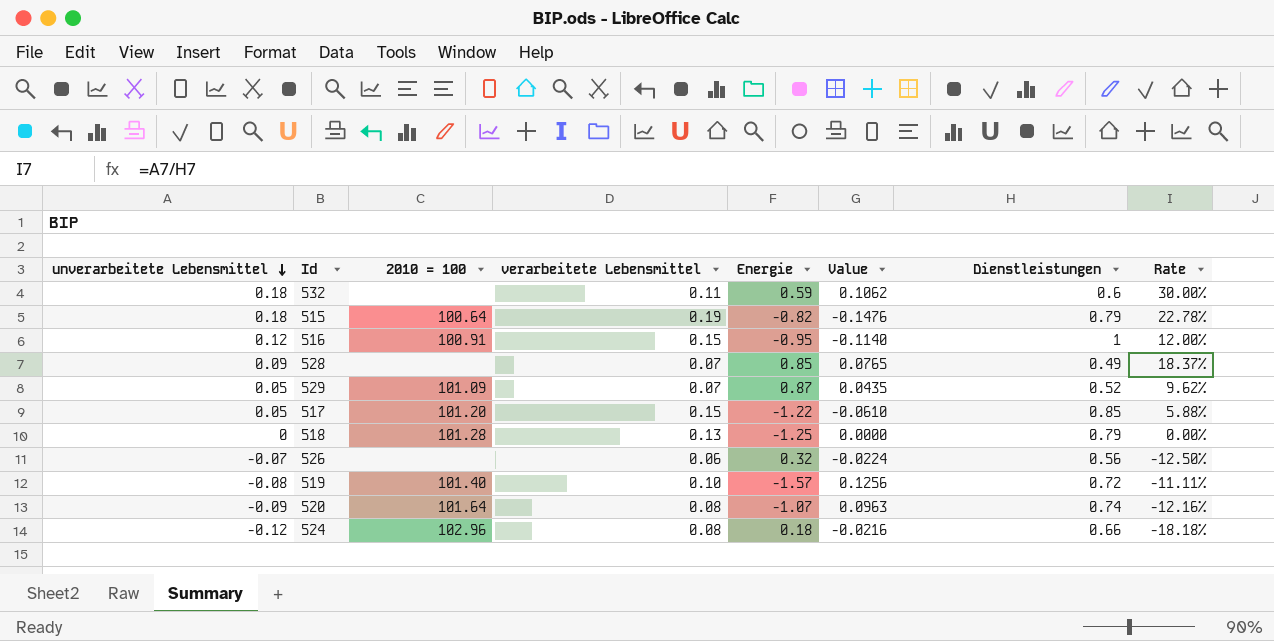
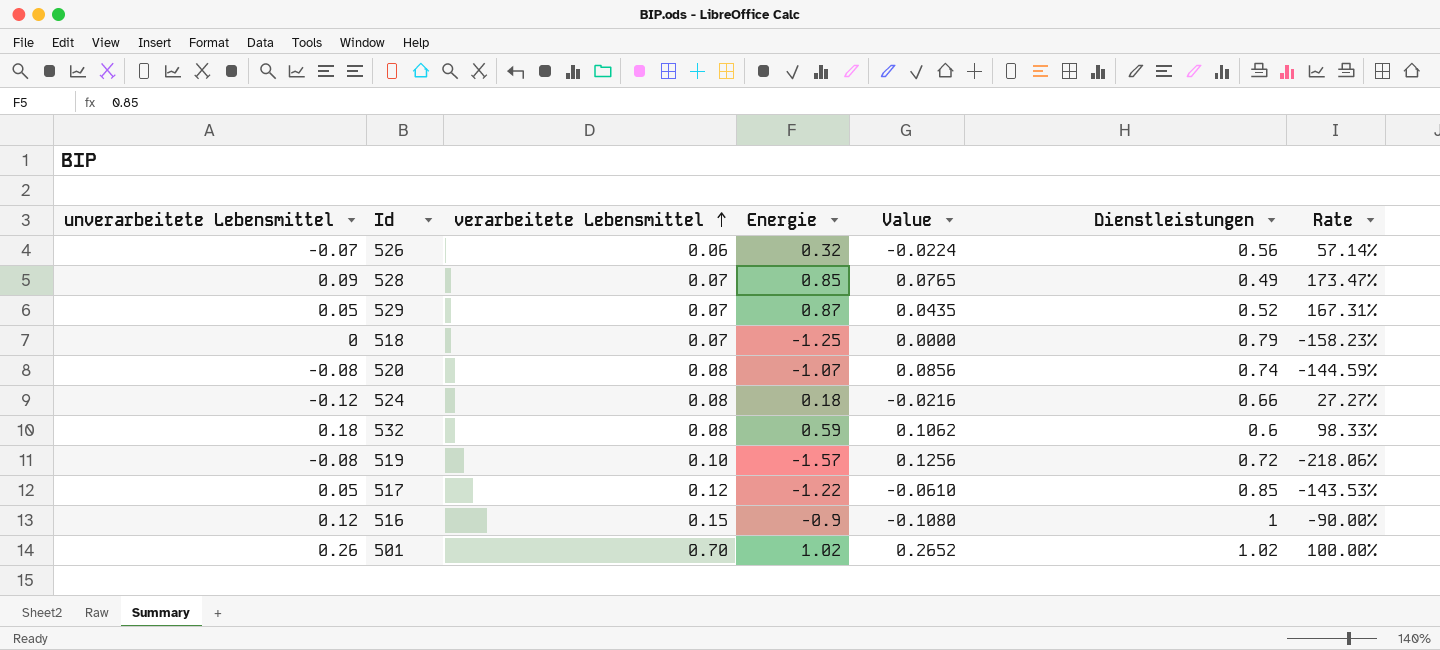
row order: unverarbeitete Lebensmittel descending -> verarbeitete Lebensmittel ascending
column 2010 = 100 | position: 3 -> none
column Rate | formula: [unverarbeitete Lebensmittel] / [Dienstleistungen] -> [Energie] / [Dienstleistungen]
row 515: 0.18 | 100.64 | 0.19 | -0.82 | -0.1476 | 0.79 | 22.78% -> none
518 | verarbeitete Lebensmittel: 0.13 -> 0.07
520 | unverarbeitete Lebensmittel: -0.09 -> -0.08
520 | Value: 0.0963 -> 0.0856
532 | verarbeitete Lebensmittel: 0.11 -> 0.08
517 | verarbeitete Lebensmittel: 0.15 -> 0.12
516 | Energie: -0.95 -> -0.9
516 | Value: -0.1140 -> -0.1080
row 501: none -> 0.26 | 0.70 | 1.02 | 0.2652 | 1.02 | 100.00%

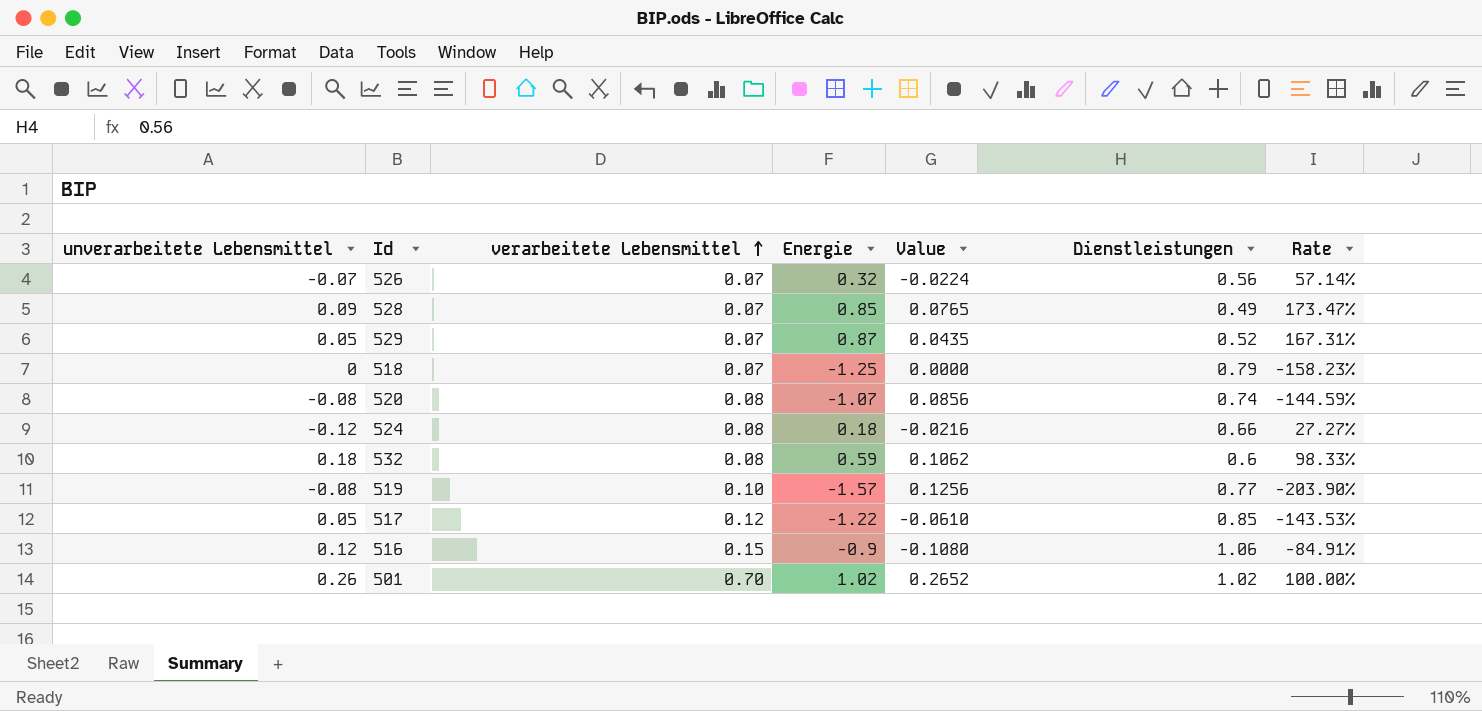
526 | verarbeitete Lebensmittel: 0.06 -> 0.07
519 | Dienstleistungen: 0.72 -> 0.77
519 | Rate: -218.06% -> -203.90%
516 | Dienstleistungen: 1 -> 1.06
516 | Rate: -90.00% -> -84.91%

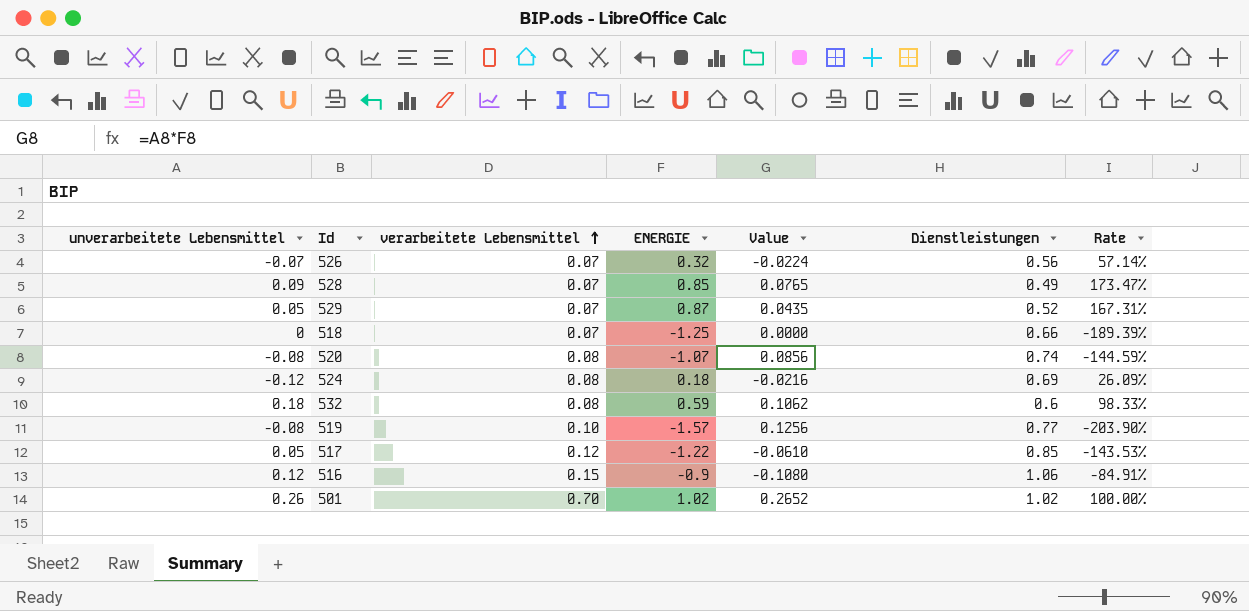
column name: Energie -> ENERGIE
518 | Dienstleistungen: 0.79 -> 0.66
518 | Rate: -158.23% -> -189.39%
524 | Dienstleistungen: 0.66 -> 0.69
524 | Rate: 27.27% -> 26.09%

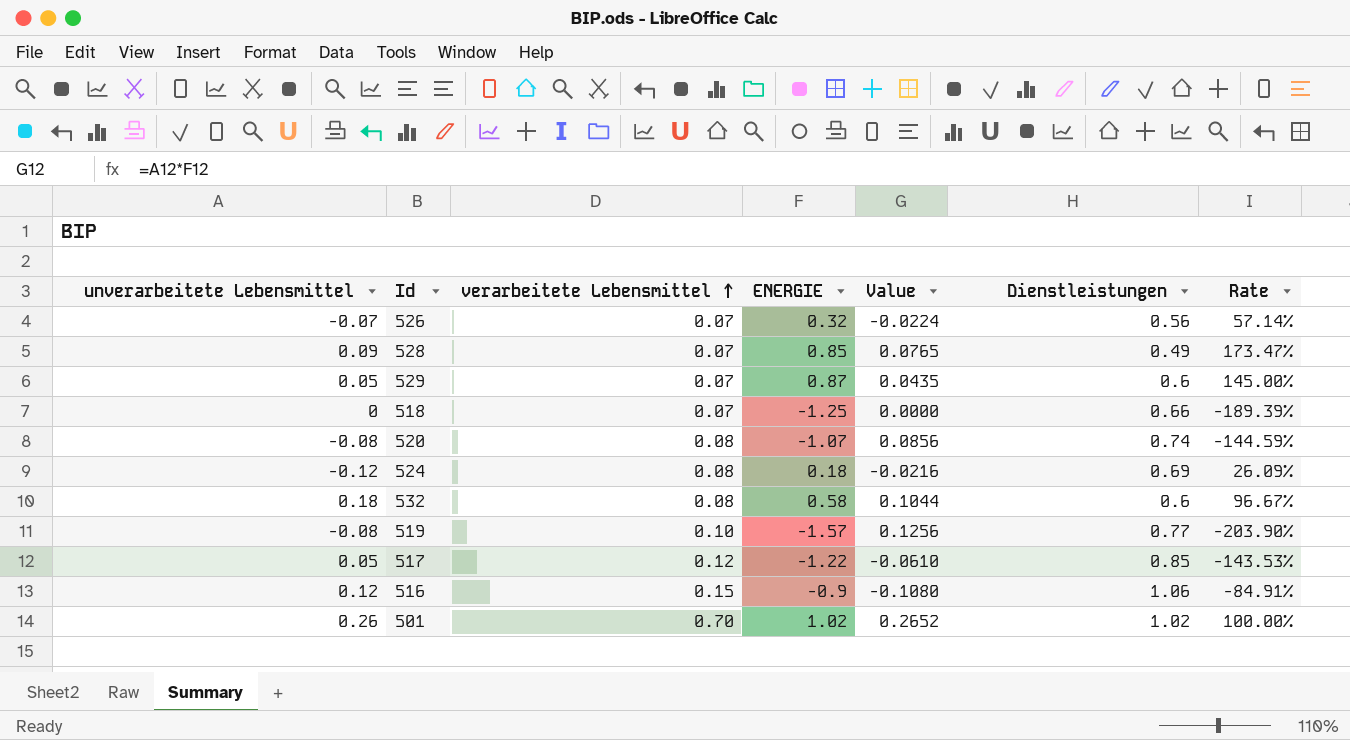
529 | Dienstleistungen: 0.52 -> 0.6
529 | Rate: 167.31% -> 145.00%
532 | ENERGIE: 0.59 -> 0.58
532 | Value: 0.1062 -> 0.1044
532 | Rate: 98.33% -> 96.67%

